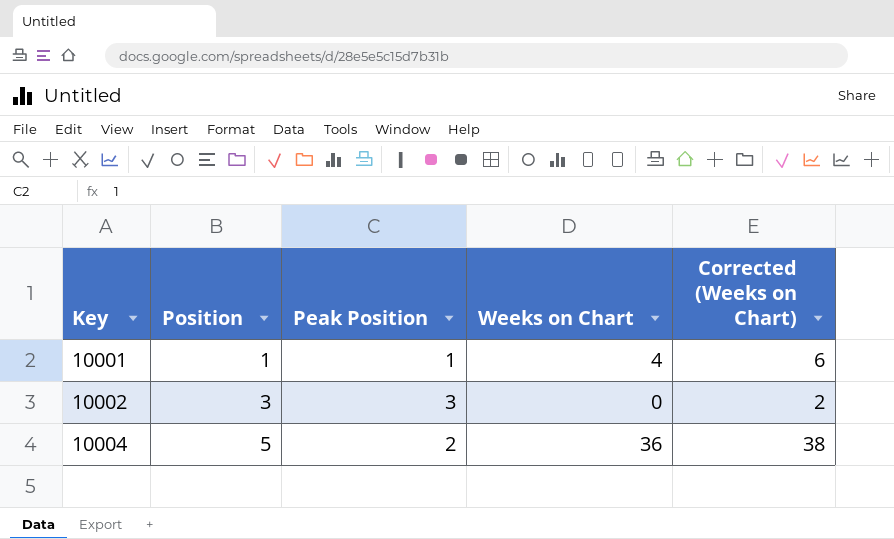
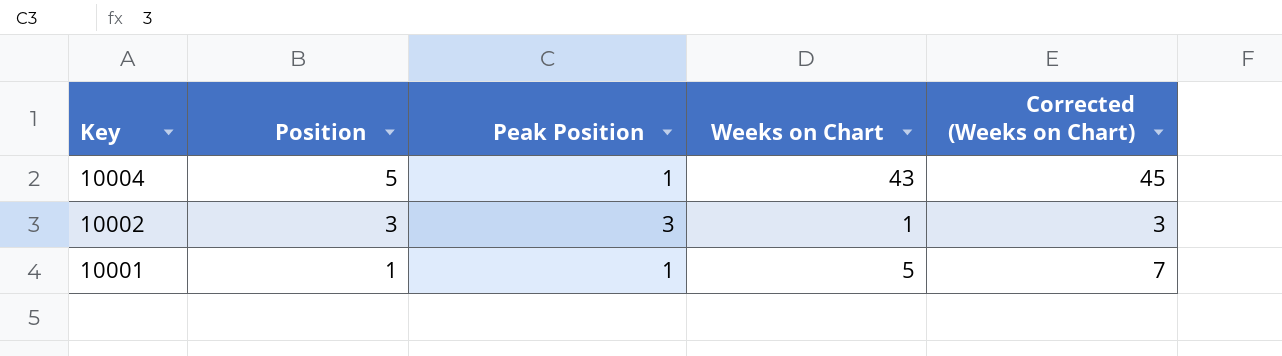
row order: Key ascending -> Key descending
10004 | Peak Position: 2 -> 1
10004 | Weeks on Chart: 36 -> 43
10004 | Corrected (Weeks on Chart): 38 -> 45
10002 | Weeks on Chart: 0 -> 1
10002 | Corrected (Weeks on Chart): 2 -> 3
10001 | Weeks on Chart: 4 -> 5
10001 | Corrected (Weeks on Chart): 6 -> 7

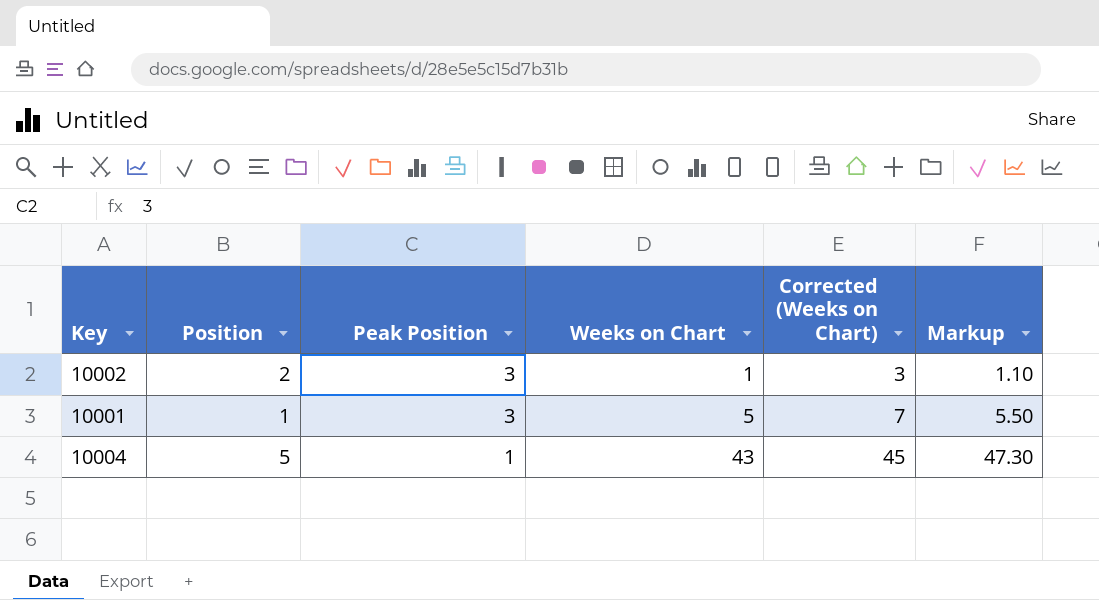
row order: Key descending -> Peak Position descending
column Markup | formula: none -> [Weeks on Chart] * 1.1
10002 | Position: 3 -> 2
10001 | Peak Position: 1 -> 3

